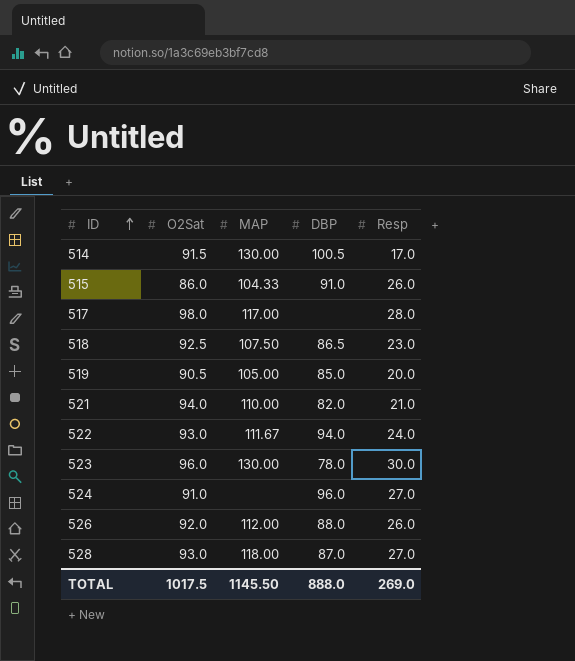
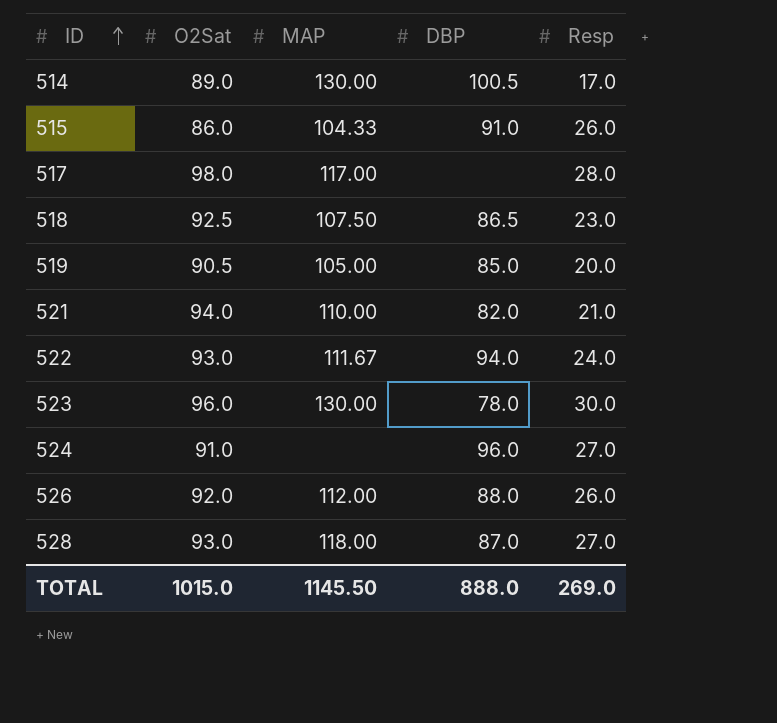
514 | O2Sat: 91.5 -> 89.0
TOTAL | O2Sat: 1017.5 -> 1015.0

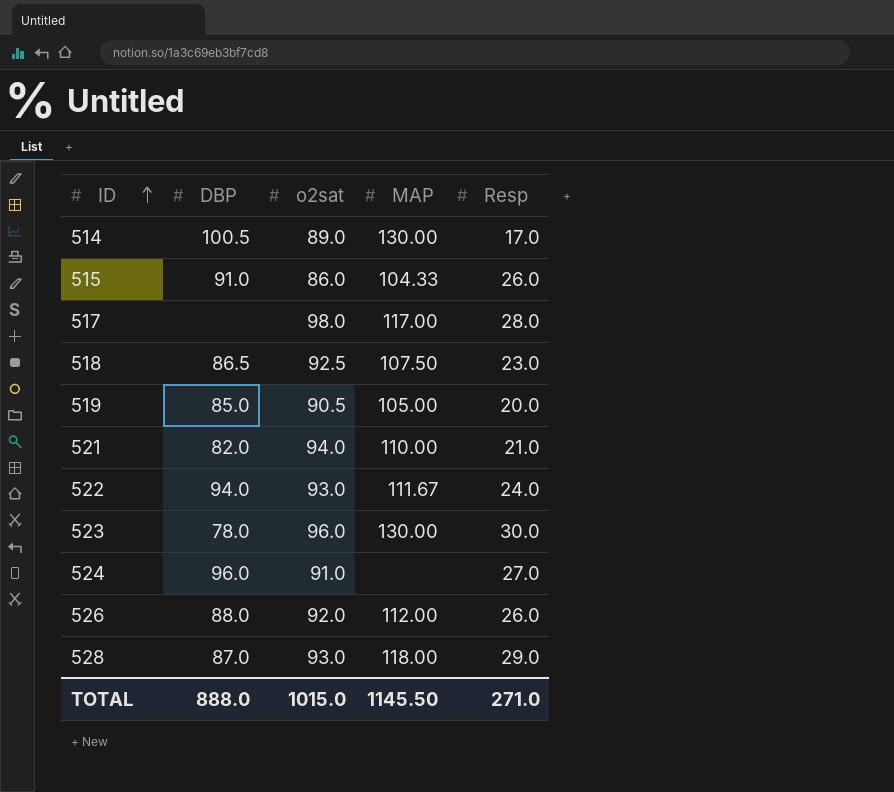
column DBP | position: 4 -> 2
column name: O2Sat -> o2sat
528 | Resp: 27.0 -> 29.0
TOTAL | Resp: 269.0 -> 271.0

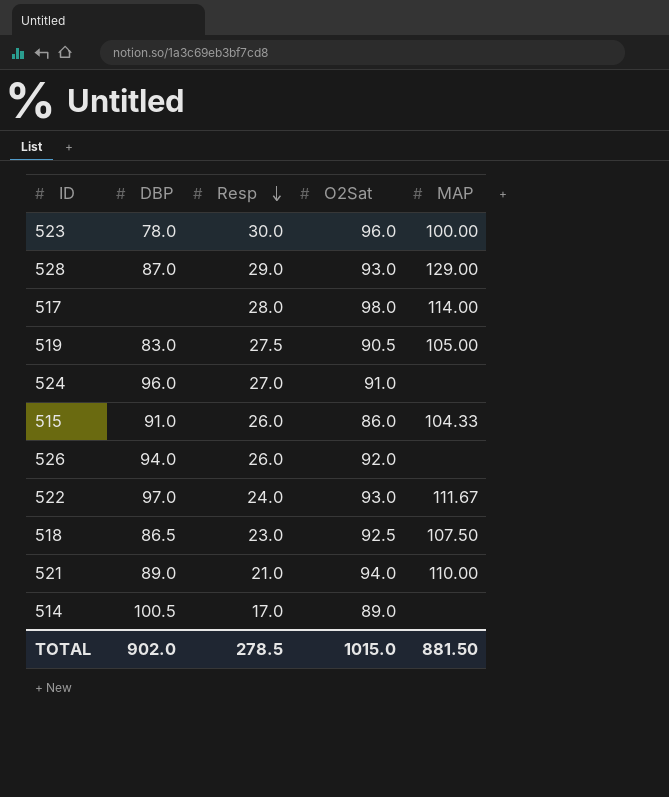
row order: ID ascending -> Resp descending
column Resp | position: 5 -> 3
column name: o2sat -> O2Sat
523 | MAP: 130.00 -> 100.00
528 | MAP: 118.00 -> 129.00
517 | MAP: 117.00 -> 114.00
519 | DBP: 85.0 -> 83.0
519 | Resp: 20.0 -> 27.5
526 | DBP: 88.0 -> 94.0
526 | MAP: 112.00 -> none
522 | DBP: 94.0 -> 97.0
521 | DBP: 82.0 -> 89.0
514 | MAP: 130.00 -> none
TOTAL | DBP: 888.0 -> 902.0
TOTAL | Resp: 271.0 -> 278.5
TOTAL | MAP: 1145.50 -> 881.50

